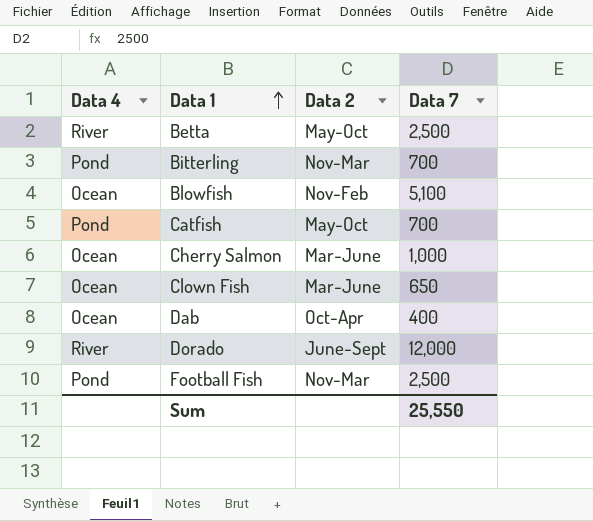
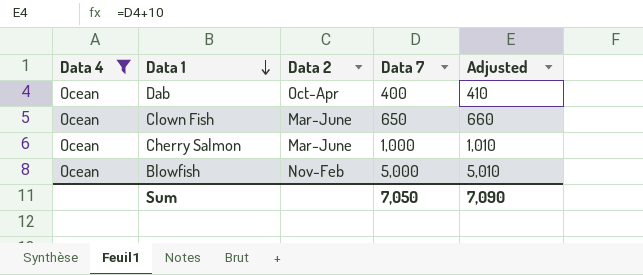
filter: none -> Data 4 = Ocean
row order: Data 1 ascending -> Data 1 descending
column Adjusted | formula: none -> [Data 7] + 10
Blowfish | Data 7: 5,100 -> 5,000
Sum | Data 7: 25,550 -> 7,050

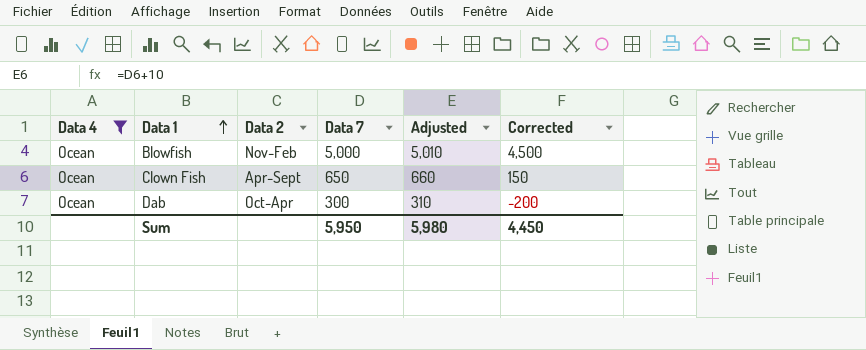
row order: Data 1 descending -> Data 1 ascending
column Corrected | formula: none -> [Data 7] - 500
row Cherry Salmon: Ocean | Mar-June | 1,000 | 1,010 -> none
Clown Fish | Data 2: Mar-June -> Apr-Sept
Dab | Data 7: 400 -> 300
Dab | Adjusted: 410 -> 310
Sum | Data 7: 7,050 -> 5,950
Sum | Adjusted: 7,090 -> 5,980

